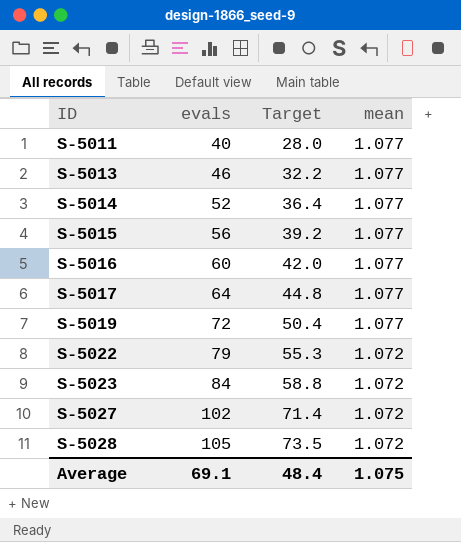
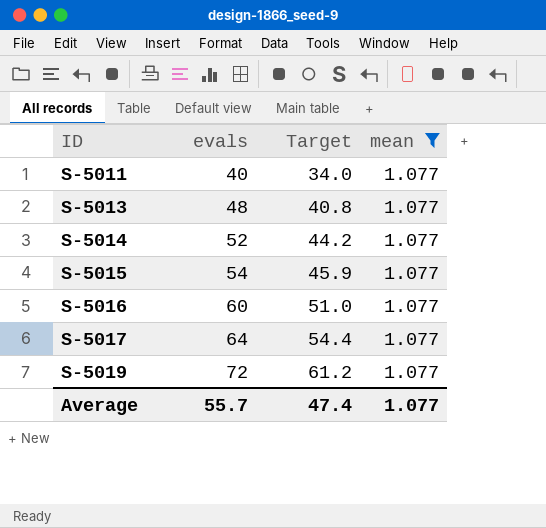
filter: none -> mean = 1.077
column Target | formula: [evals] * 0.7 -> [evals] * 0.85
S-5013 | evals: 46 -> 48
S-5015 | evals: 56 -> 54
Average | evals: 69.1 -> 55.7
Average | Target: 48.4 -> 47.4
Average | mean: 1.075 -> 1.077

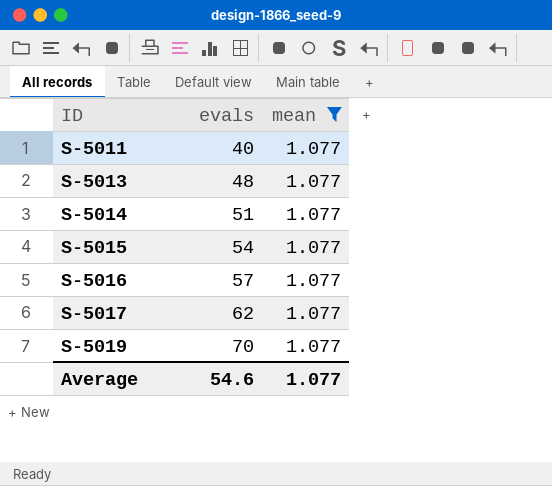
column Target | formula: [evals] * 0.85 -> none
S-5014 | evals: 52 -> 51
S-5016 | evals: 60 -> 57
S-5017 | evals: 64 -> 62
S-5019 | evals: 72 -> 70
Average | evals: 55.7 -> 54.6

